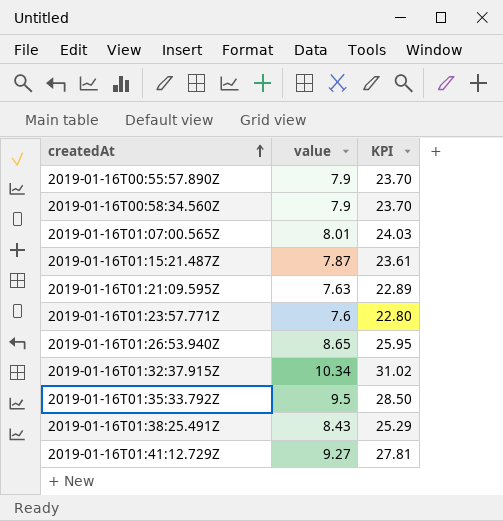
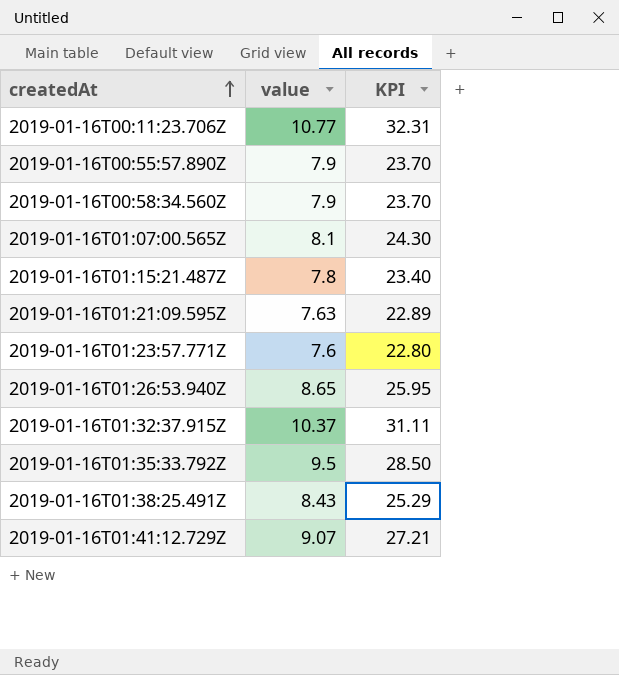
row 2019-01-16T00:11:23.706Z: none -> 10.77 | 32.31
2019-01-16T01:07:00.565Z | value: 8.01 -> 8.1
2019-01-16T01:07:00.565Z | KPI: 24.03 -> 24.30
2019-01-16T01:15:21.487Z | value: 7.87 -> 7.8
2019-01-16T01:15:21.487Z | KPI: 23.61 -> 23.40
2019-01-16T01:32:37.915Z | value: 10.34 -> 10.37
2019-01-16T01:32:37.915Z | KPI: 31.02 -> 31.11
2019-01-16T01:41:12.729Z | value: 9.27 -> 9.07
2019-01-16T01:41:12.729Z | KPI: 27.81 -> 27.21

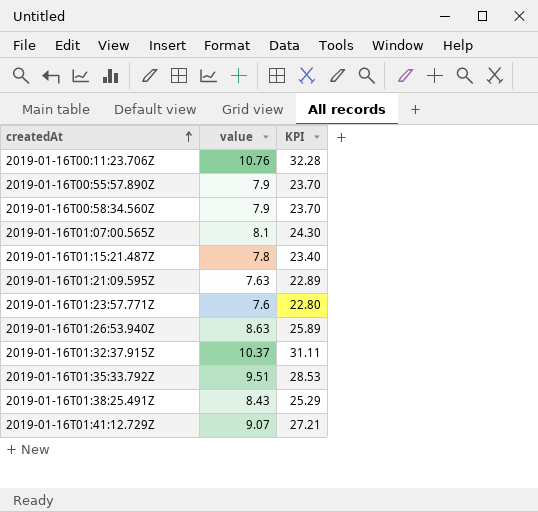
2019-01-16T00:11:23.706Z | value: 10.77 -> 10.76
2019-01-16T00:11:23.706Z | KPI: 32.31 -> 32.28
2019-01-16T01:26:53.940Z | value: 8.65 -> 8.63
2019-01-16T01:26:53.940Z | KPI: 25.95 -> 25.89
2019-01-16T01:35:33.792Z | value: 9.5 -> 9.51
2019-01-16T01:35:33.792Z | KPI: 28.50 -> 28.53

